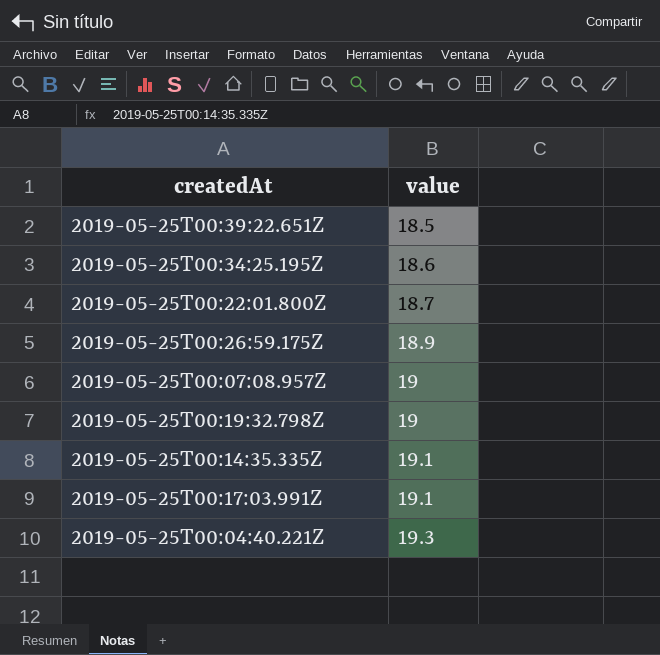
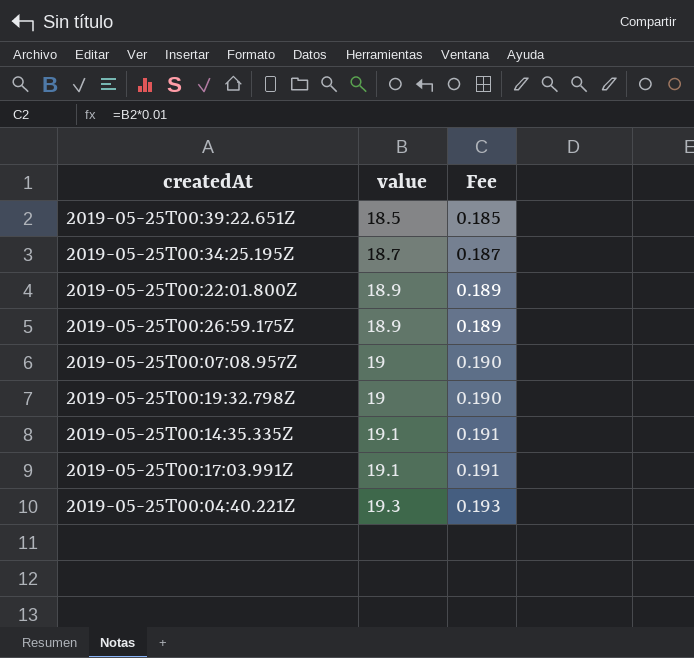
column Fee | formula: none -> [value] * 0.01
2019-05-25T00:34:25.195Z | value: 18.6 -> 18.7
2019-05-25T00:22:01.800Z | value: 18.7 -> 18.9

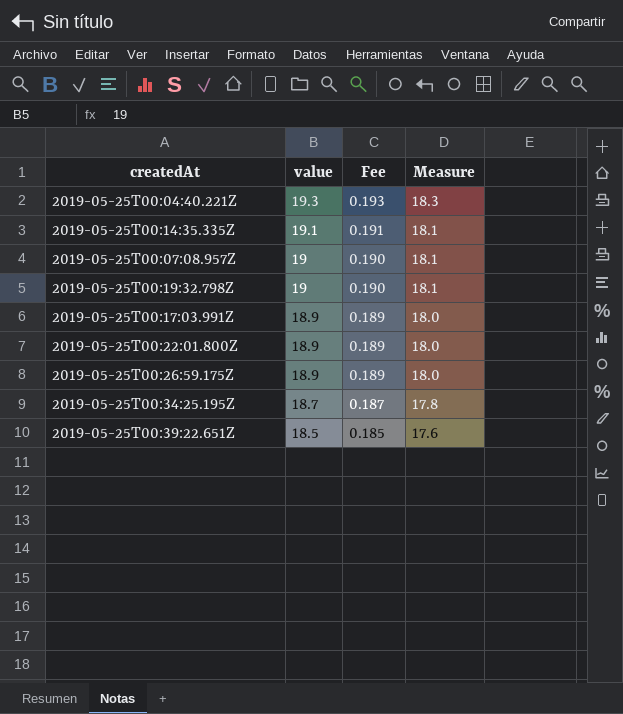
row order: value ascending -> value descending
column Measure | formula: none -> [value] * 0.95
2019-05-25T00:17:03.991Z | value: 19.1 -> 18.9
2019-05-25T00:17:03.991Z | Fee: 0.191 -> 0.189

